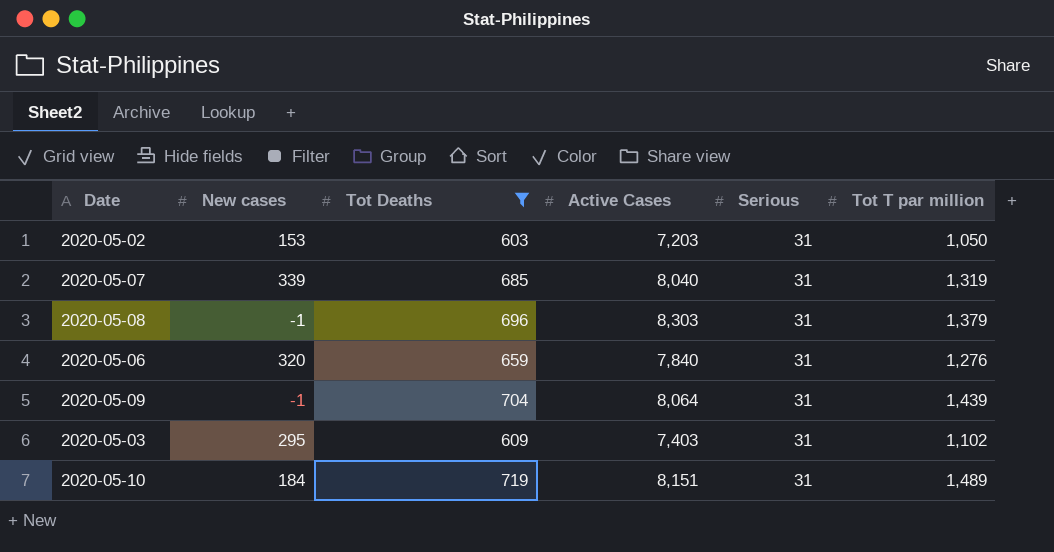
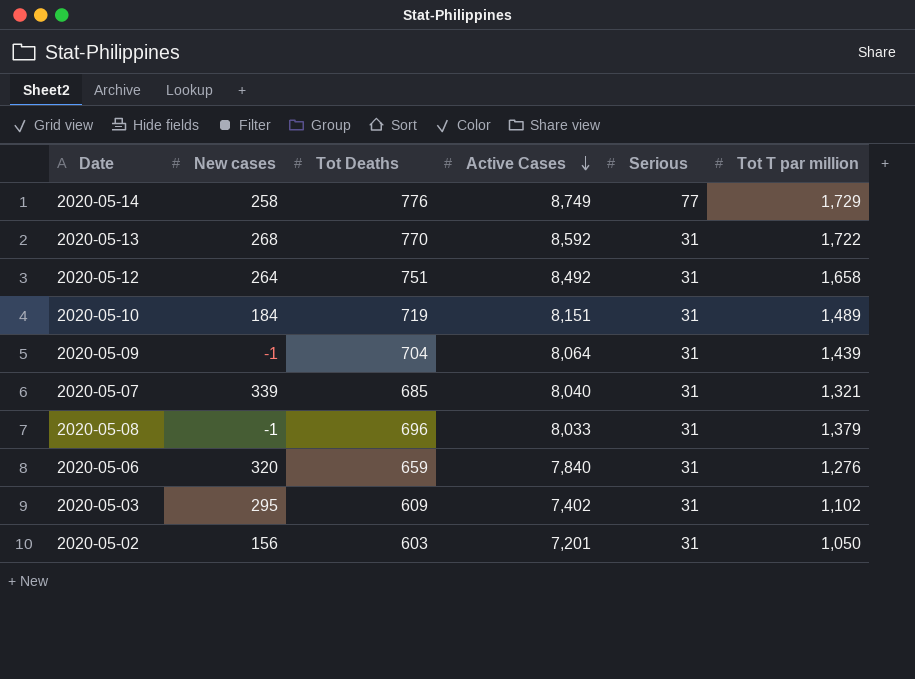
filter: Tot Deaths <= 719 -> none
row order: none -> Active Cases descending
2020-05-07 | Tot T par million: 1,319 -> 1,321
2020-05-08 | Active Cases: 8,303 -> 8,033
2020-05-03 | Active Cases: 7,403 -> 7,402
2020-05-02 | New cases: 153 -> 156
2020-05-02 | Active Cases: 7,203 -> 7,201

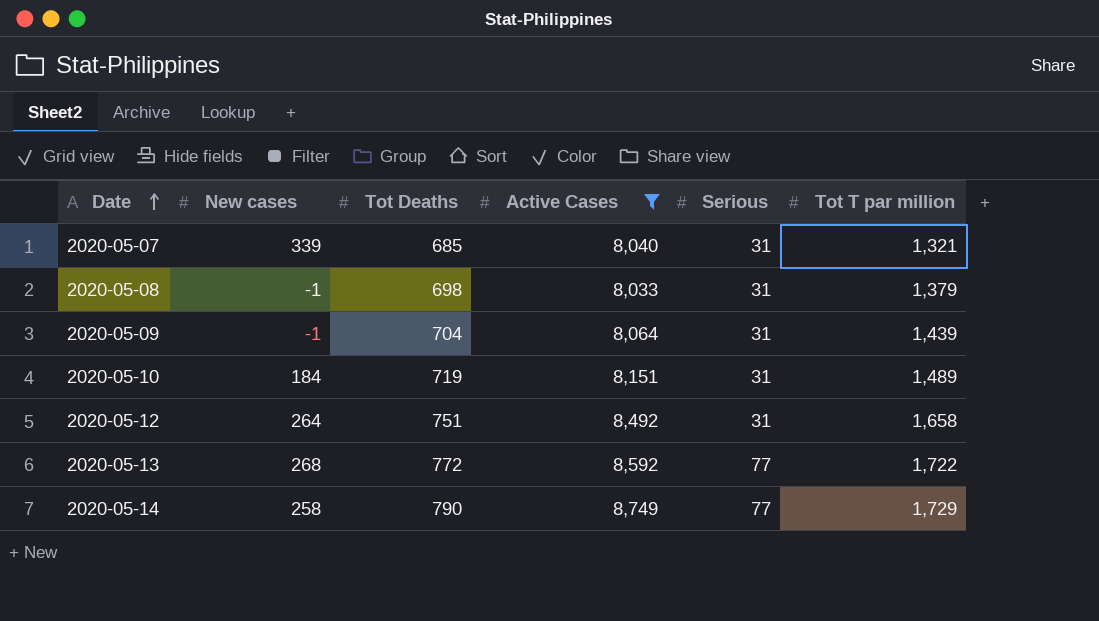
filter: none -> Active Cases >= 8,033
row order: Active Cases descending -> Date ascending
2020-05-08 | Tot Deaths: 696 -> 698
2020-05-13 | Tot Deaths: 770 -> 772
2020-05-13 | Serious: 31 -> 77
2020-05-14 | Tot Deaths: 776 -> 790

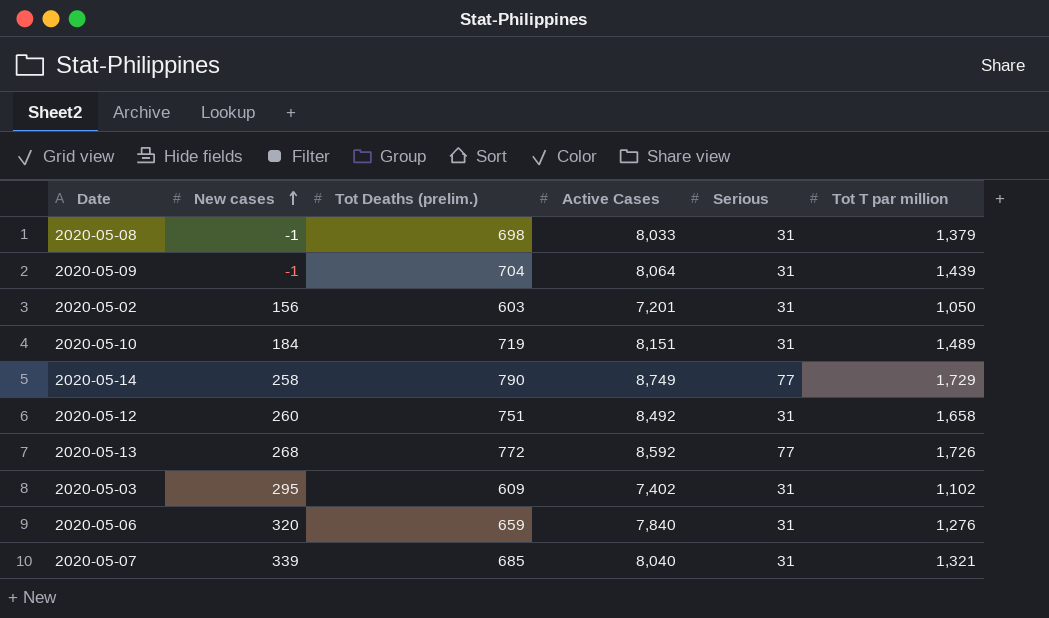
filter: Active Cases >= 8,033 -> none
row order: Date ascending -> New cases ascending
column name: Tot Deaths -> Tot Deaths (prelim.)
2020-05-12 | New cases: 264 -> 260
2020-05-13 | Tot T par million: 1,722 -> 1,726

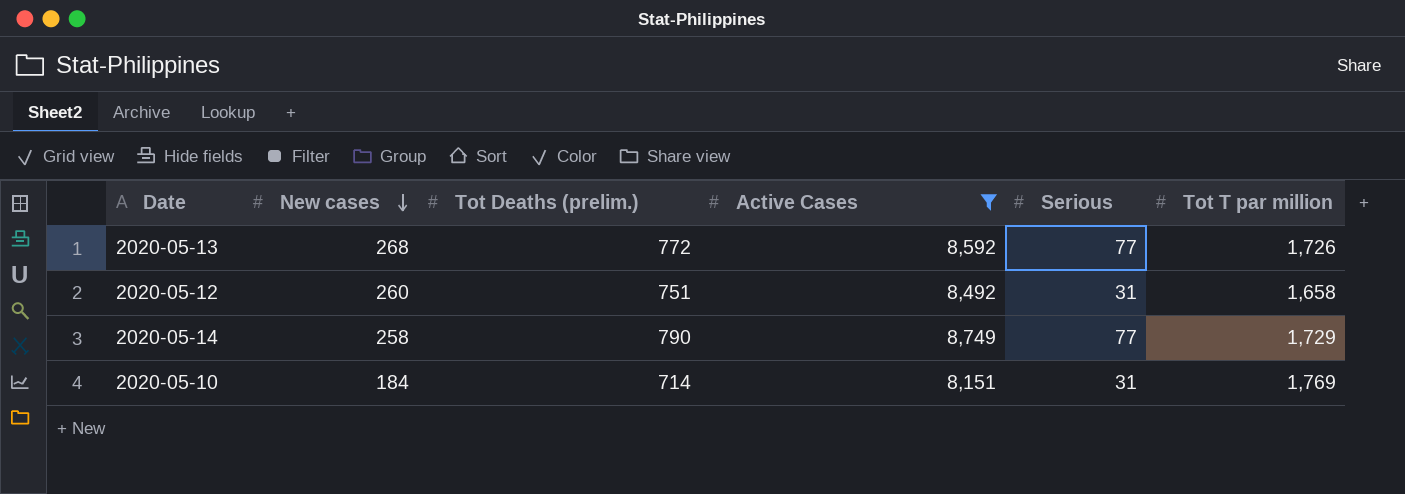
filter: none -> Active Cases >= 8,151
row order: New cases ascending -> New cases descending
2020-05-10 | Tot Deaths (prelim.): 719 -> 714
2020-05-10 | Tot T par million: 1,489 -> 1,769

